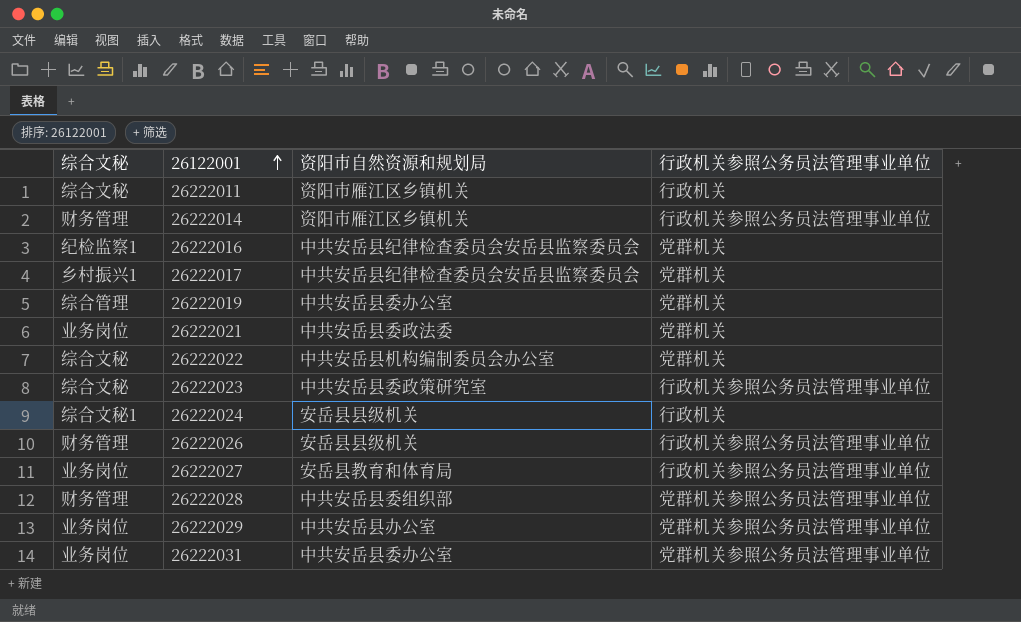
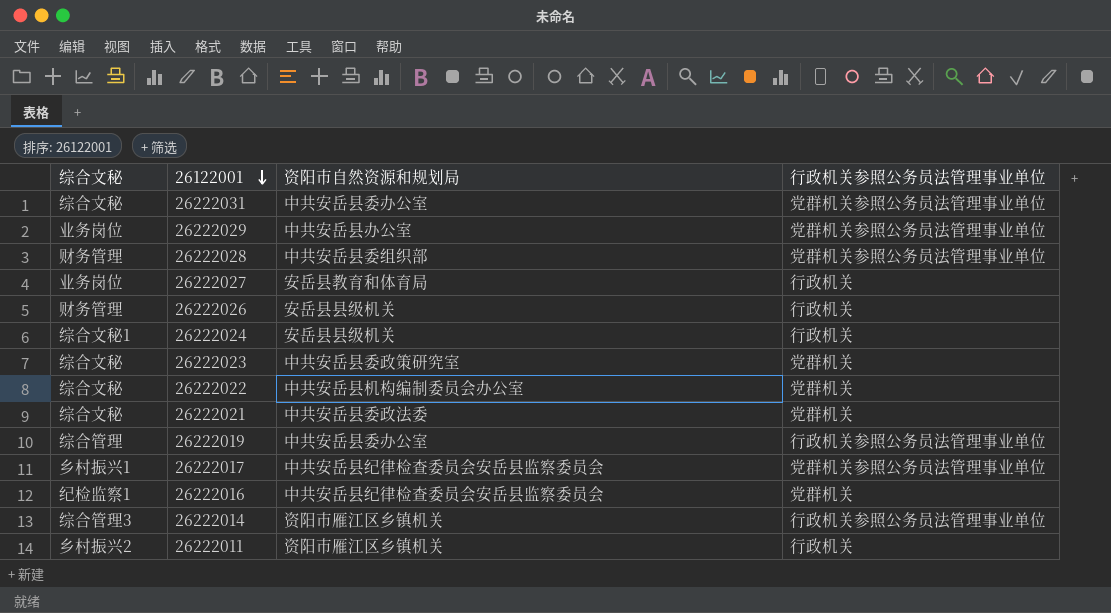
row order: 26122001 ascending -> 26122001 descending
26222031 | 综合文秘: 业务岗位 -> 综合文秘
26222027 | 行政机关参照公务员法管理事业单位: 行政机关参照公务员法管理事业单位 -> 行政机关
26222026 | 行政机关参照公务员法管理事业单位: 行政机关参照公务员法管理事业单位 -> 行政机关
26222023 | 行政机关参照公务员法管理事业单位: 行政机关参照公务员法管理事业单位 -> 党群机关
26222021 | 综合文秘: 业务岗位 -> 综合文秘
26222019 | 行政机关参照公务员法管理事业单位: 党群机关 -> 行政机关参照公务员法管理事业单位
26222017 | 行政机关参照公务员法管理事业单位: 党群机关 -> 党群机关参照公务员法管理事业单位
26222014 | 综合文秘: 财务管理 -> 综合管理3
26222011 | 综合文秘: 综合文秘 -> 乡村振兴2

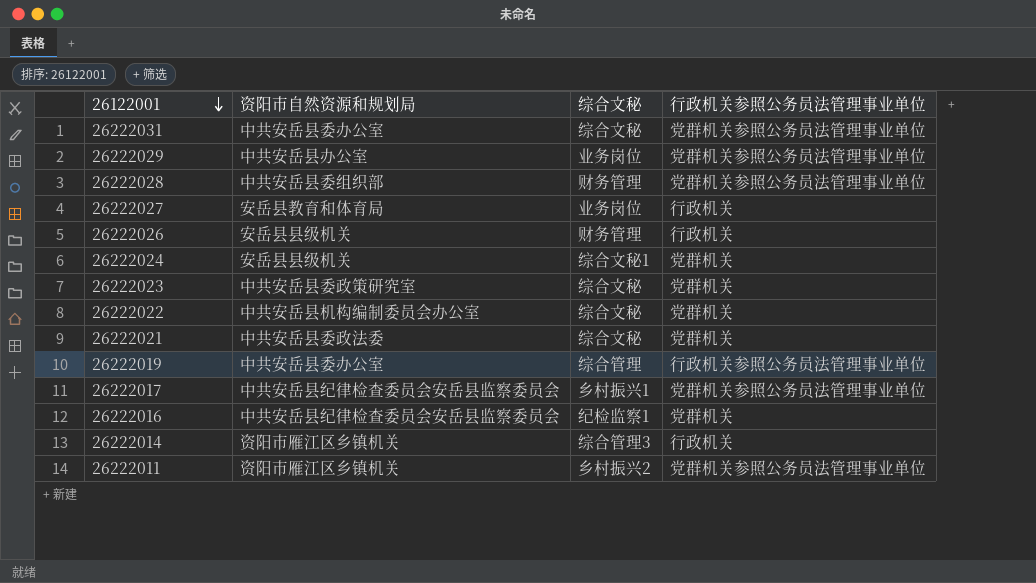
column 综合文秘 | position: 1 -> 3
26222024 | 行政机关参照公务员法管理事业单位: 行政机关 -> 党群机关
26222014 | 行政机关参照公务员法管理事业单位: 行政机关参照公务员法管理事业单位 -> 行政机关
26222011 | 行政机关参照公务员法管理事业单位: 行政机关 -> 党群机关参照公务员法管理事业单位

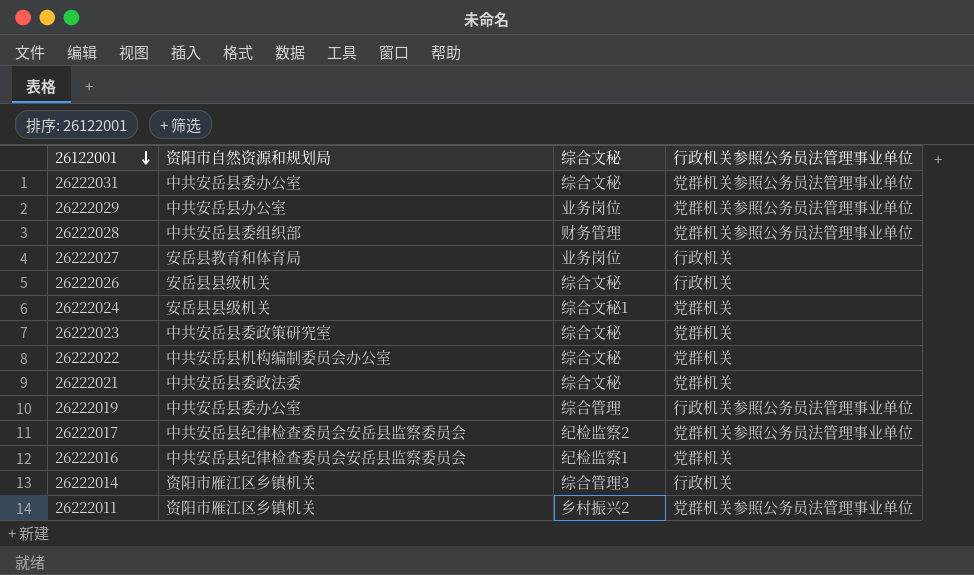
26222026 | 综合文秘: 财务管理 -> 综合文秘
26222017 | 综合文秘: 乡村振兴1 -> 纪检监察2

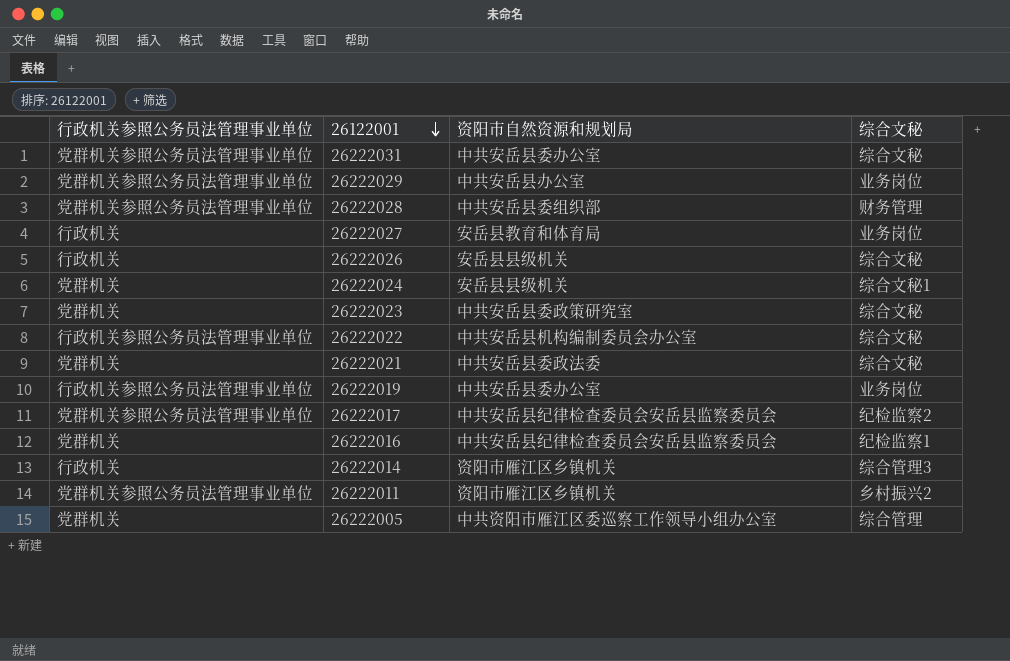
column 行政机关参照公务员法管理事业单位 | position: 4 -> 1
26222022 | 行政机关参照公务员法管理事业单位: 党群机关 -> 行政机关参照公务员法管理事业单位
26222019 | 综合文秘: 综合管理 -> 业务岗位
row 26222005: none -> 党群机关 | 中共资阳市雁江区委巡察工作领导小组办公室 | 综合管理

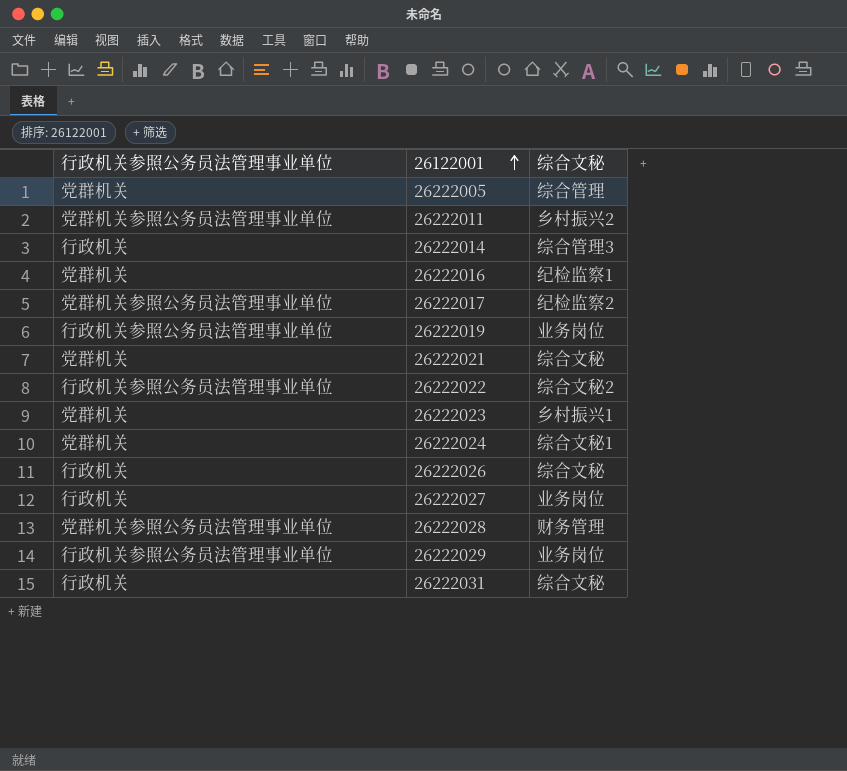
row order: 26122001 descending -> 26122001 ascending
column 资阳市自然资源和规划局 | position: 3 -> none
26222022 | 综合文秘: 综合文秘 -> 综合文秘2
26222023 | 综合文秘: 综合文秘 -> 乡村振兴1
26222029 | 行政机关参照公务员法管理事业单位: 党群机关参照公务员法管理事业单位 -> 行政机关参照公务员法管理事业单位
26222031 | 行政机关参照公务员法管理事业单位: 党群机关参照公务员法管理事业单位 -> 行政机关

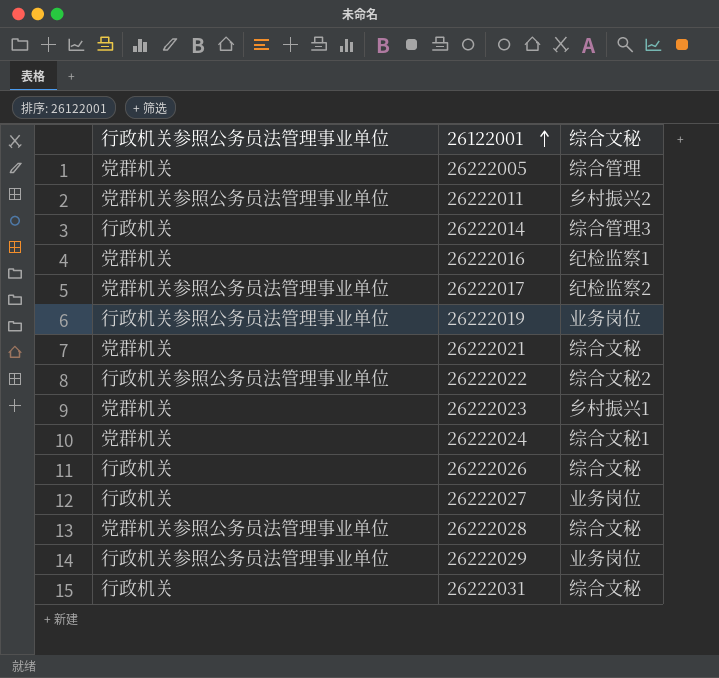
26222028 | 综合文秘: 财务管理 -> 综合文秘

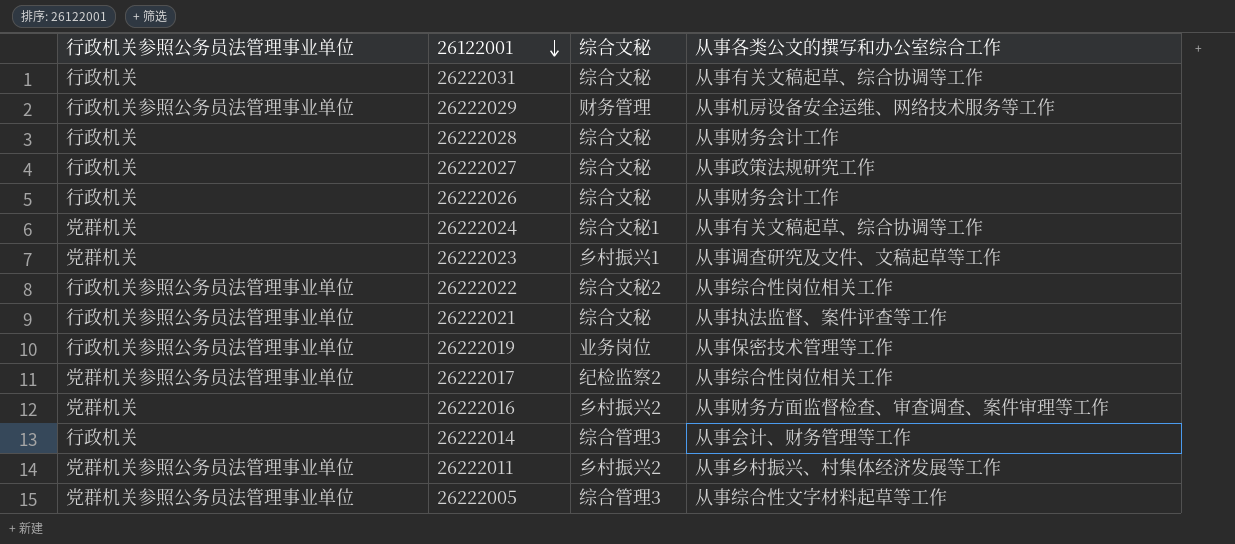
row order: 26122001 ascending -> 26122001 descending
column 从事各类公文的撰写和办公室综合工作 | position: none -> 4
26222029 | 综合文秘: 业务岗位 -> 财务管理
26222028 | 行政机关参照公务员法管理事业单位: 党群机关参照公务员法管理事业单位 -> 行政机关
26222027 | 综合文秘: 业务岗位 -> 综合文秘
26222021 | 行政机关参照公务员法管理事业单位: 党群机关 -> 行政机关参照公务员法管理事业单位
26222016 | 综合文秘: 纪检监察1 -> 乡村振兴2
26222005 | 行政机关参照公务员法管理事业单位: 党群机关 -> 党群机关参照公务员法管理事业单位
26222005 | 综合文秘: 综合管理 -> 综合管理3

